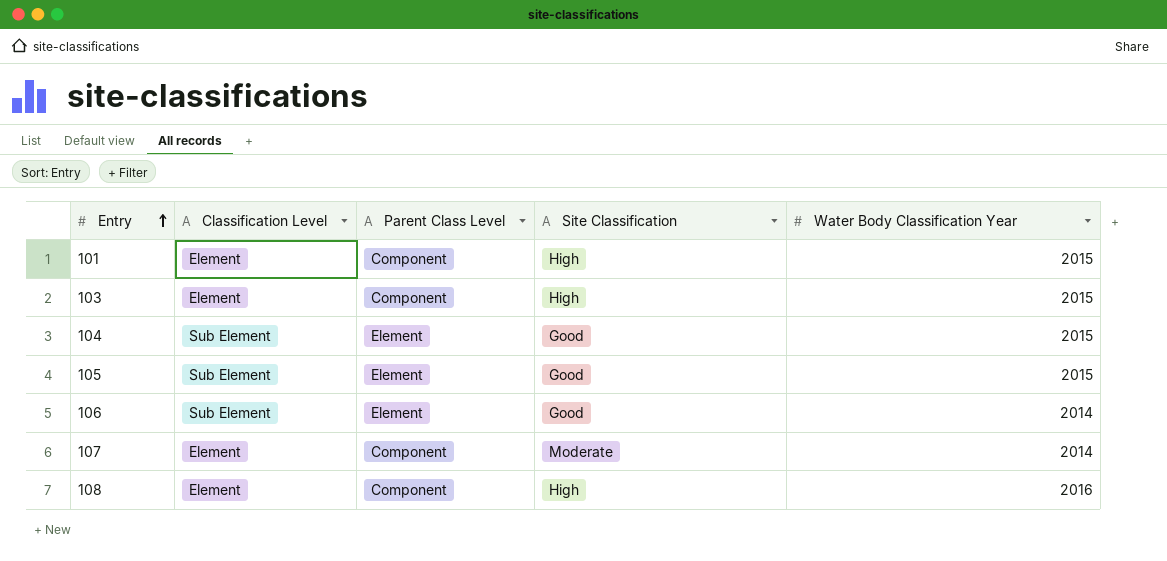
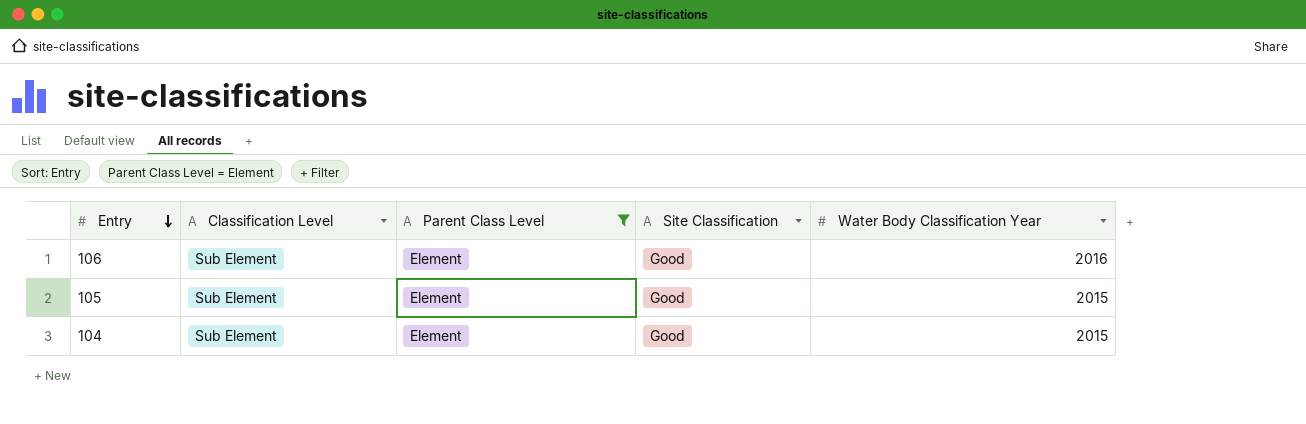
filter: none -> Parent Class Level = Element
row order: Entry ascending -> Entry descending
106 | Water Body Classification Year: 2014 -> 2016

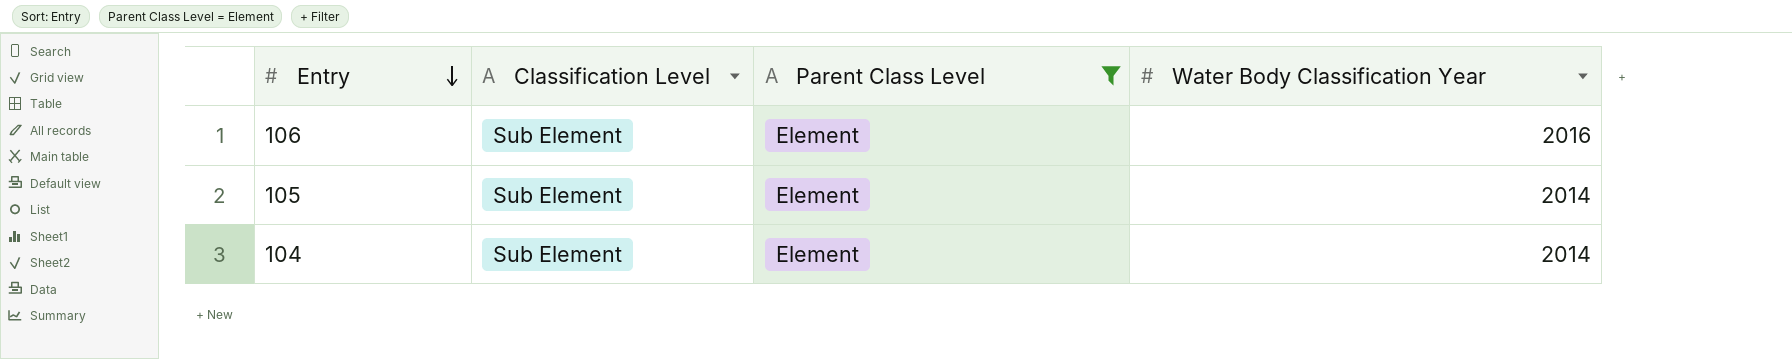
column Site Classification | position: 4 -> none
105 | Water Body Classification Year: 2015 -> 2014
104 | Water Body Classification Year: 2015 -> 2014

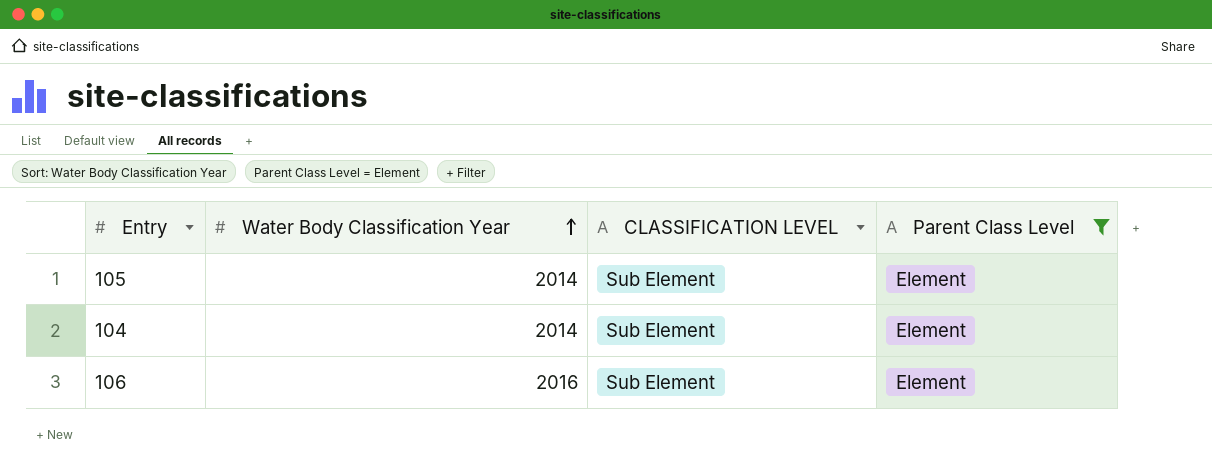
row order: Entry descending -> Water Body Classification Year ascending
column Water Body Classification Year | position: 4 -> 2
column name: Classification Level -> CLASSIFICATION LEVEL

